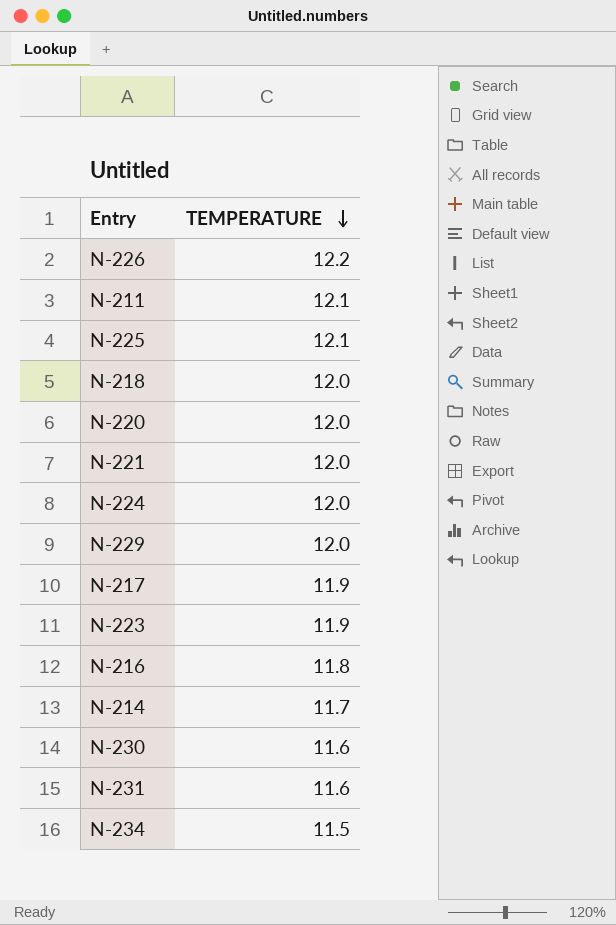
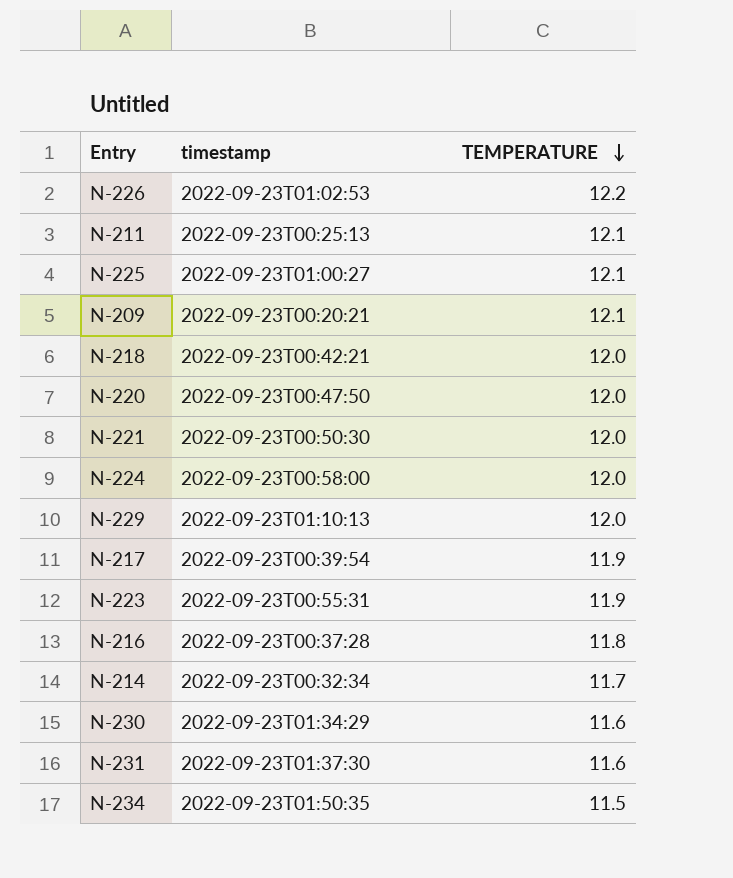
column timestamp | position: none -> 2
row N-209: none -> 2022-09-23T00:20:21 | 12.1

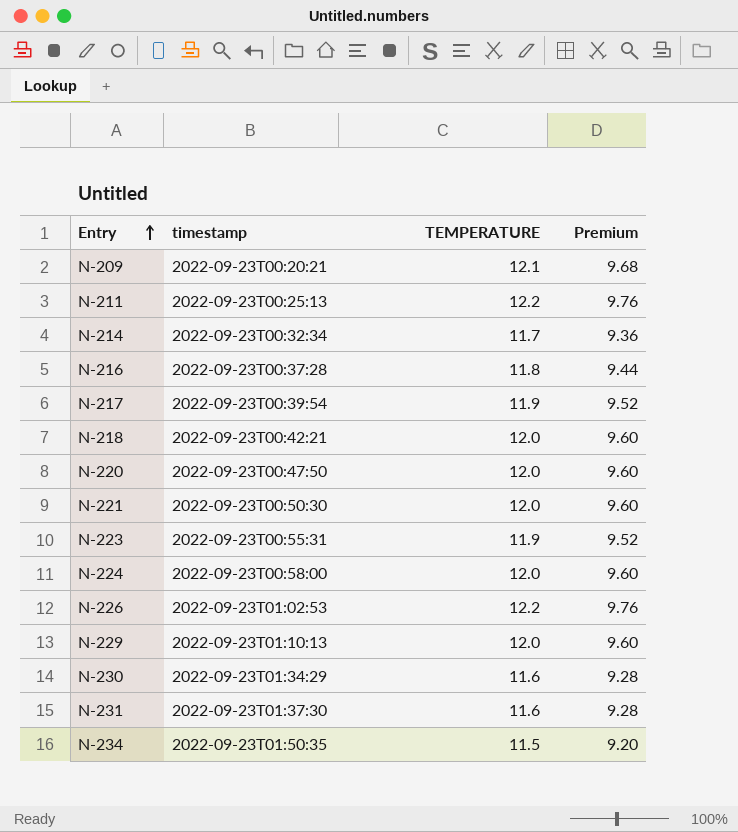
row order: TEMPERATURE descending -> Entry ascending
column Premium | formula: none -> [TEMPERATURE] * 0.8
row N-225: 2022-09-23T01:00:27 | 12.1 -> none
N-211 | TEMPERATURE: 12.1 -> 12.2

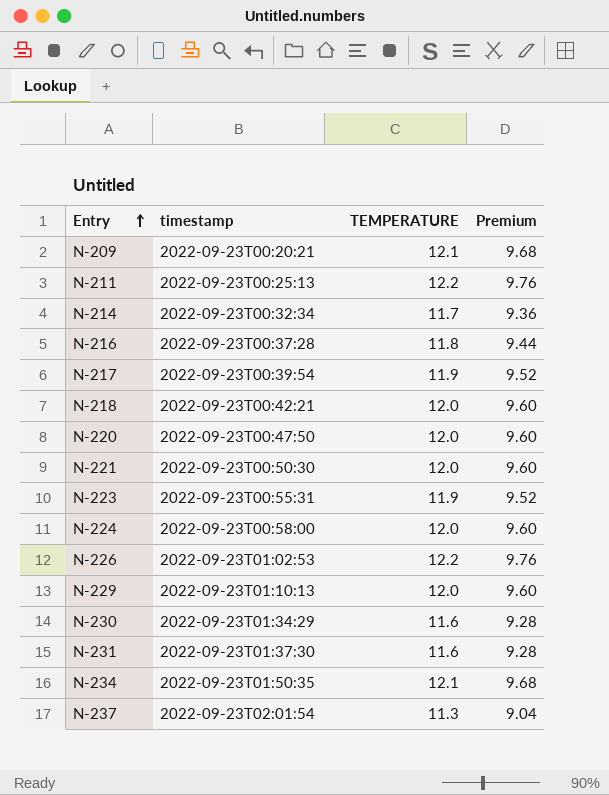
N-234 | TEMPERATURE: 11.5 -> 12.1
N-234 | Premium: 9.20 -> 9.68
row N-237: none -> 2022-09-23T02:01:54 | 11.3 | 9.04

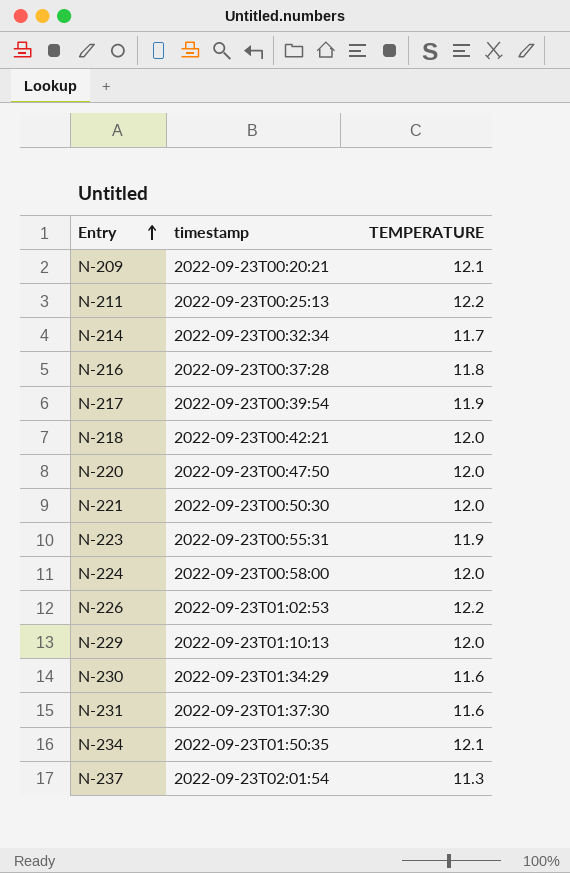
column Premium | formula: [TEMPERATURE] * 0.8 -> none

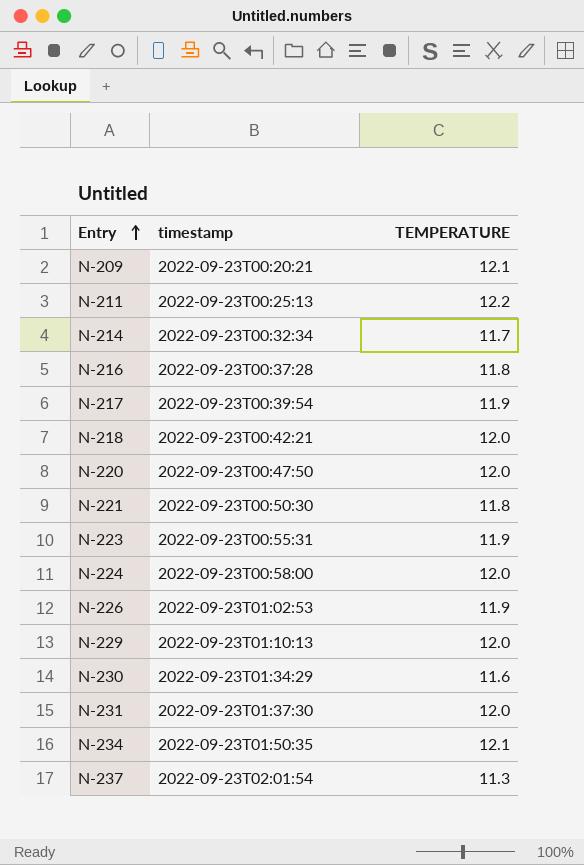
N-221 | TEMPERATURE: 12.0 -> 11.8
N-226 | TEMPERATURE: 12.2 -> 11.9
N-231 | TEMPERATURE: 11.6 -> 12.0

